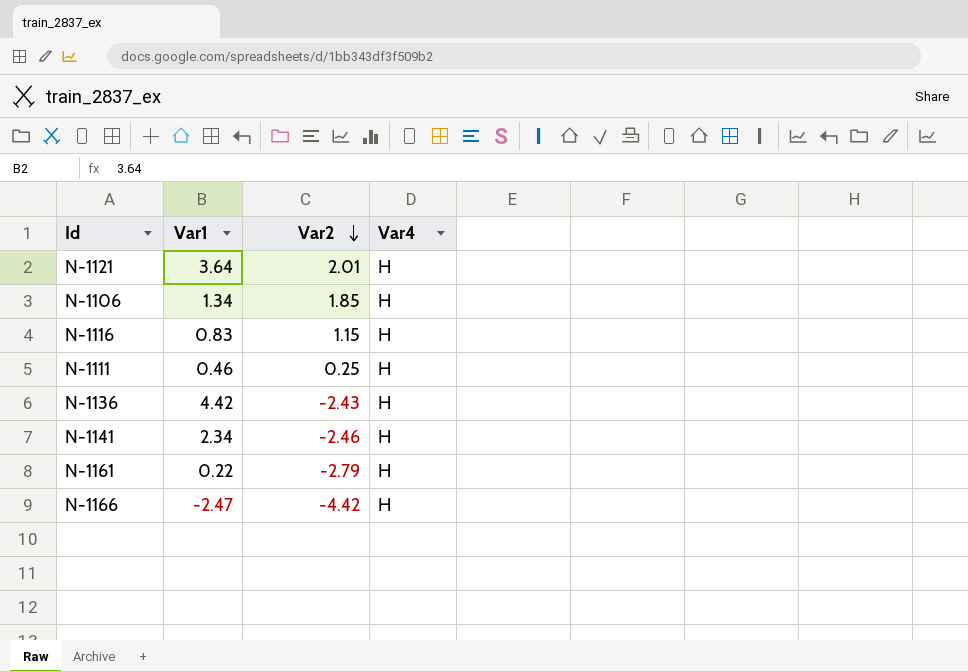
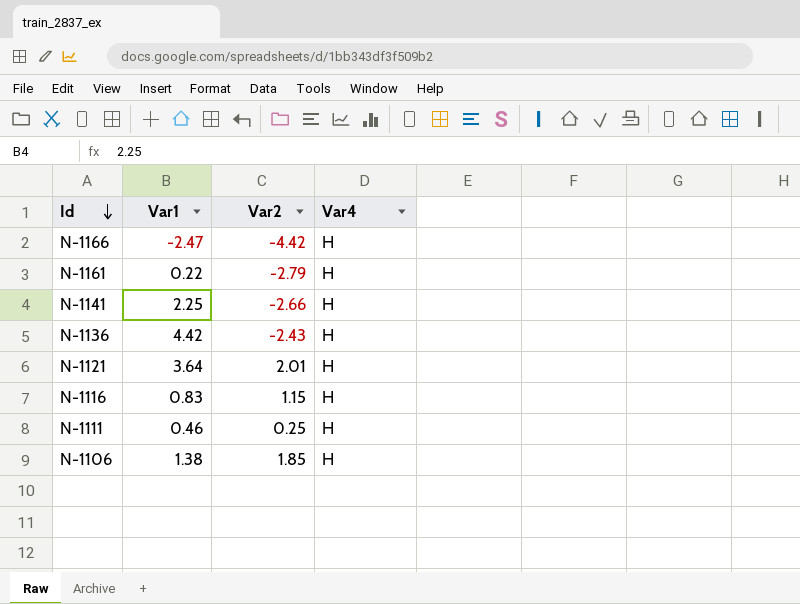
row order: Var2 descending -> Id descending
N-1141 | Var1: 2.34 -> 2.25
N-1141 | Var2: -2.46 -> -2.66
N-1106 | Var1: 1.34 -> 1.38

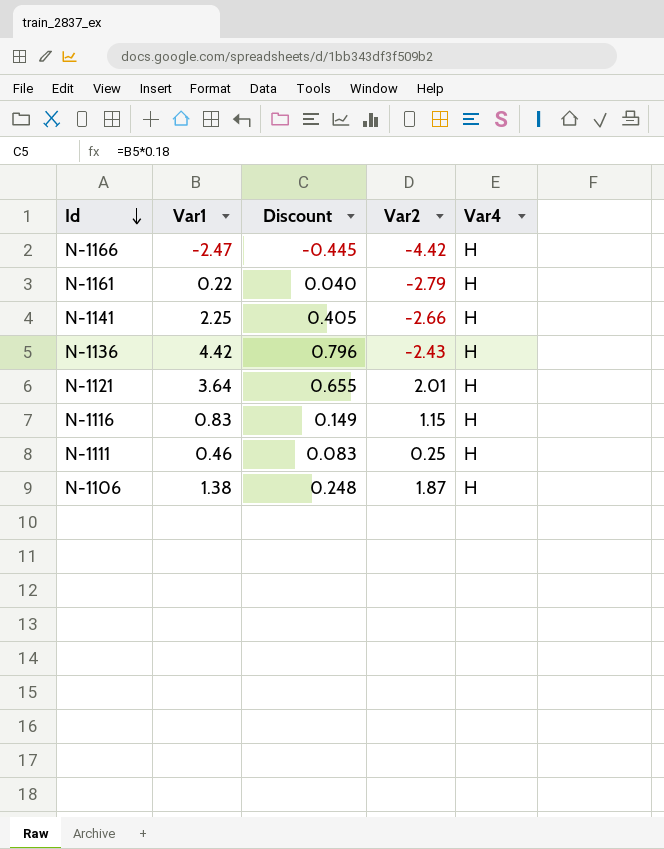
column Discount | formula: none -> [Var1] * 0.18
N-1106 | Var2: 1.85 -> 1.87

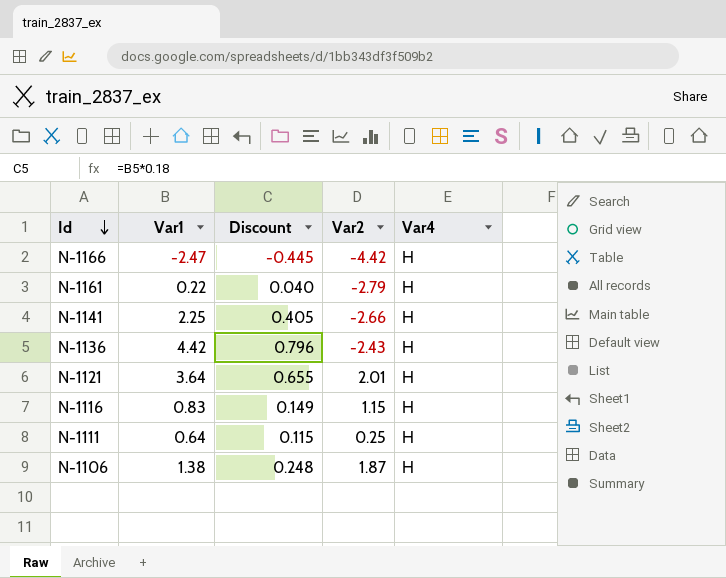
N-1111 | Var1: 0.46 -> 0.64
N-1111 | Discount: 0.083 -> 0.115

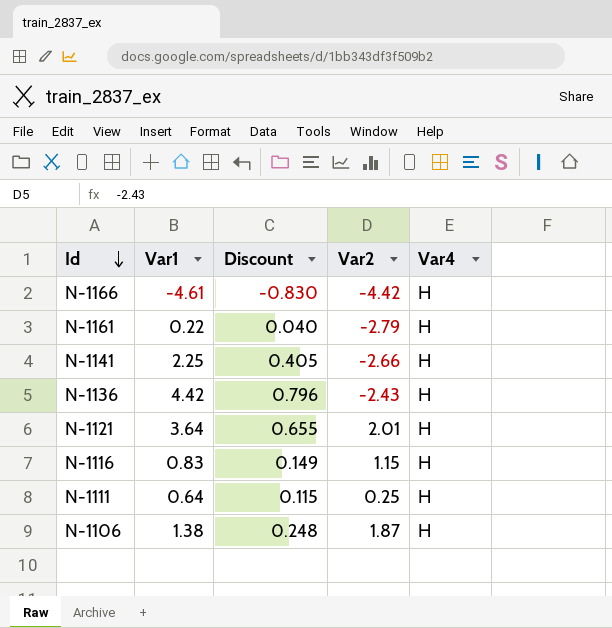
N-1166 | Var1: -2.47 -> -4.61
N-1166 | Discount: -0.445 -> -0.830

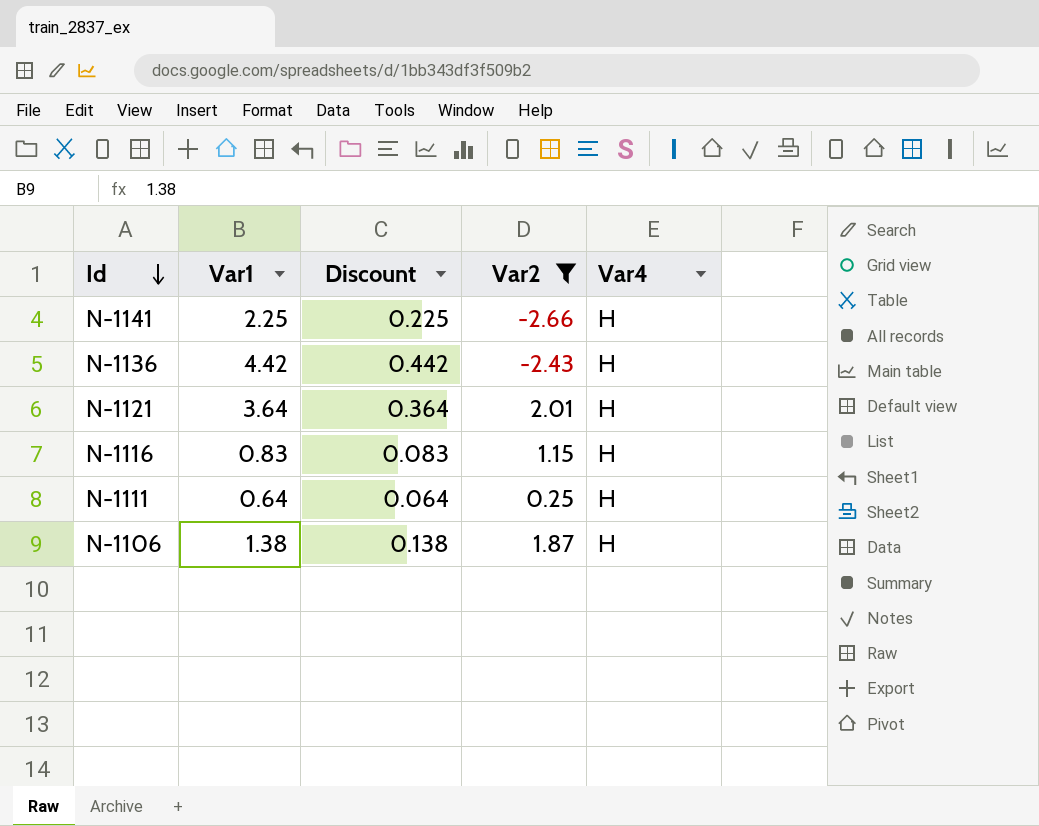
filter: none -> Var2 >= -2.66
column Discount | formula: [Var1] * 0.18 -> [Var1] * 0.1

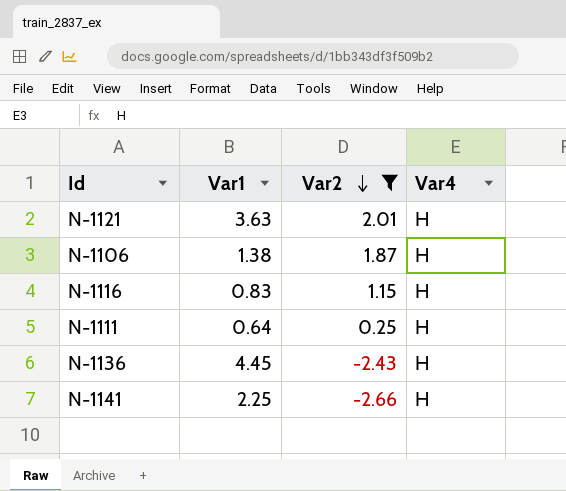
row order: Id descending -> Var2 descending
column Discount | formula: [Var1] * 0.1 -> none
N-1121 | Var1: 3.64 -> 3.63
N-1136 | Var1: 4.42 -> 4.45

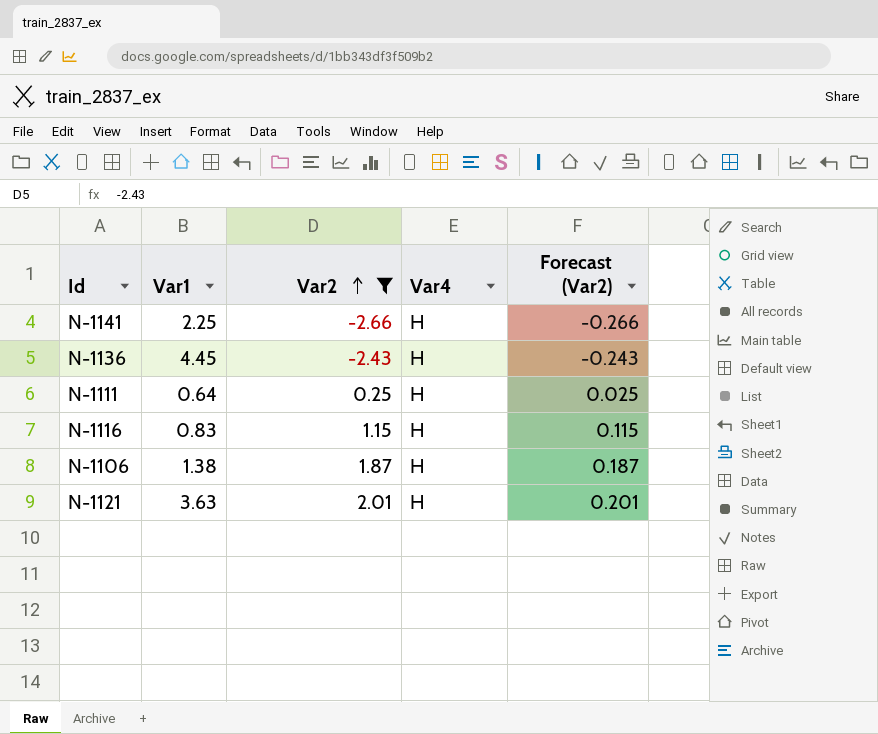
row order: Var2 descending -> Var2 ascending
column Forecast (Var2) | formula: none -> [Var2] * 0.1

